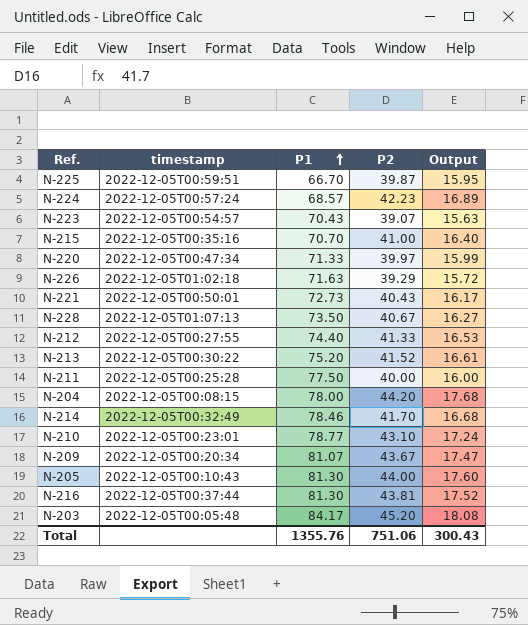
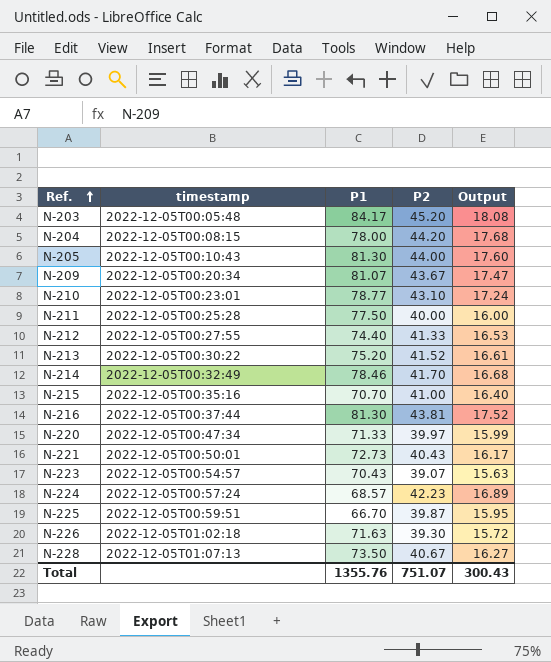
row order: P1 ascending -> Ref. ascending
N-226 | P2: 39.29 -> 39.30
Total | P2: 751.06 -> 751.07

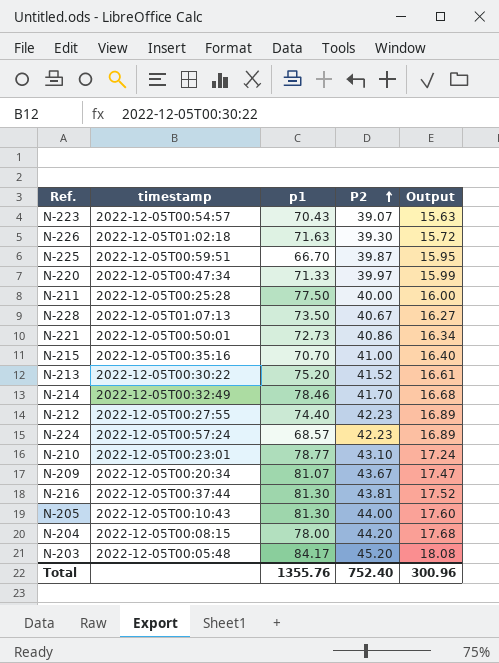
row order: Ref. ascending -> P2 ascending
column name: P1 -> p1
N-221 | P2: 40.43 -> 40.86
N-221 | Output: 16.17 -> 16.34
N-212 | P2: 41.33 -> 42.23
N-212 | Output: 16.53 -> 16.89
Total | P2: 751.07 -> 752.40
Total | Output: 300.43 -> 300.96

